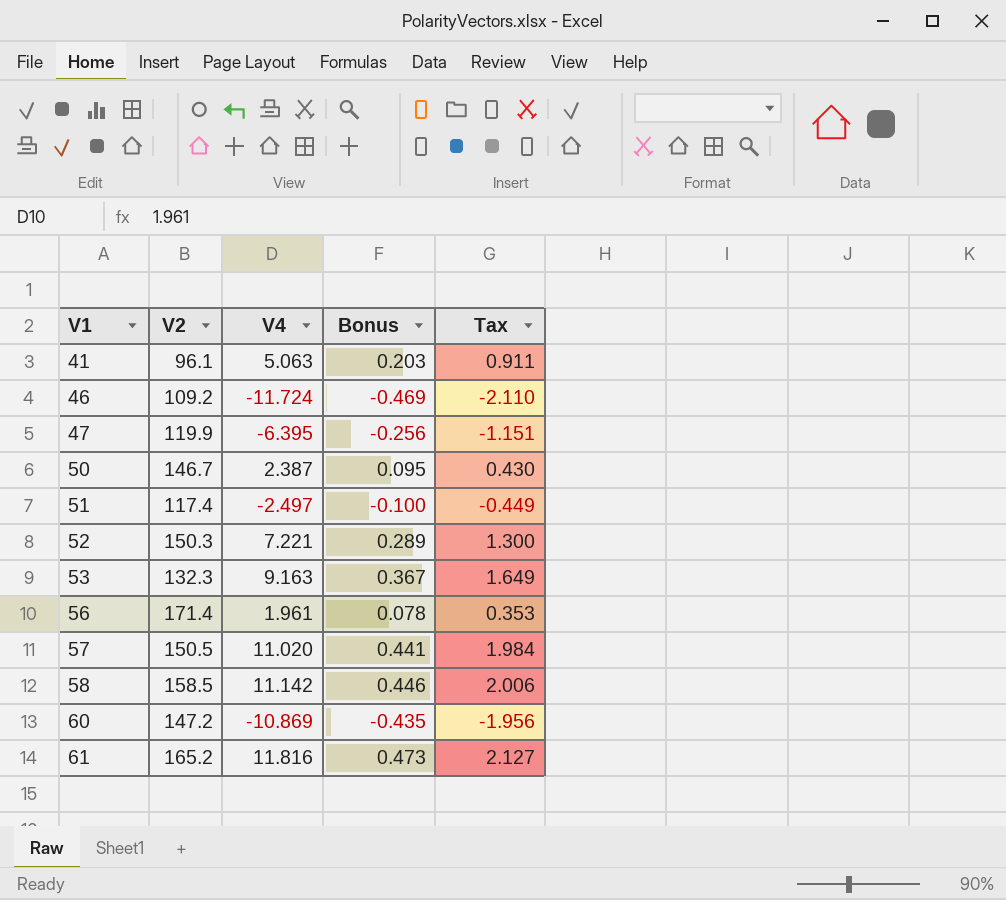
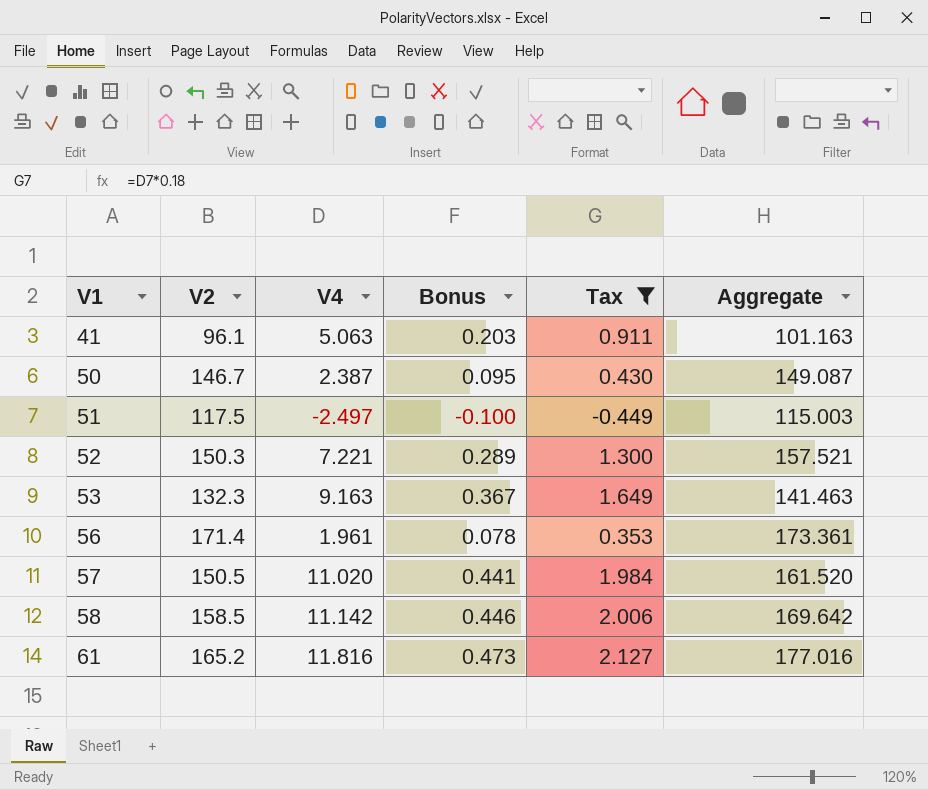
filter: none -> Tax >= -0.449
column Aggregate | formula: none -> [V2] + [V4]
51 | V2: 117.4 -> 117.5

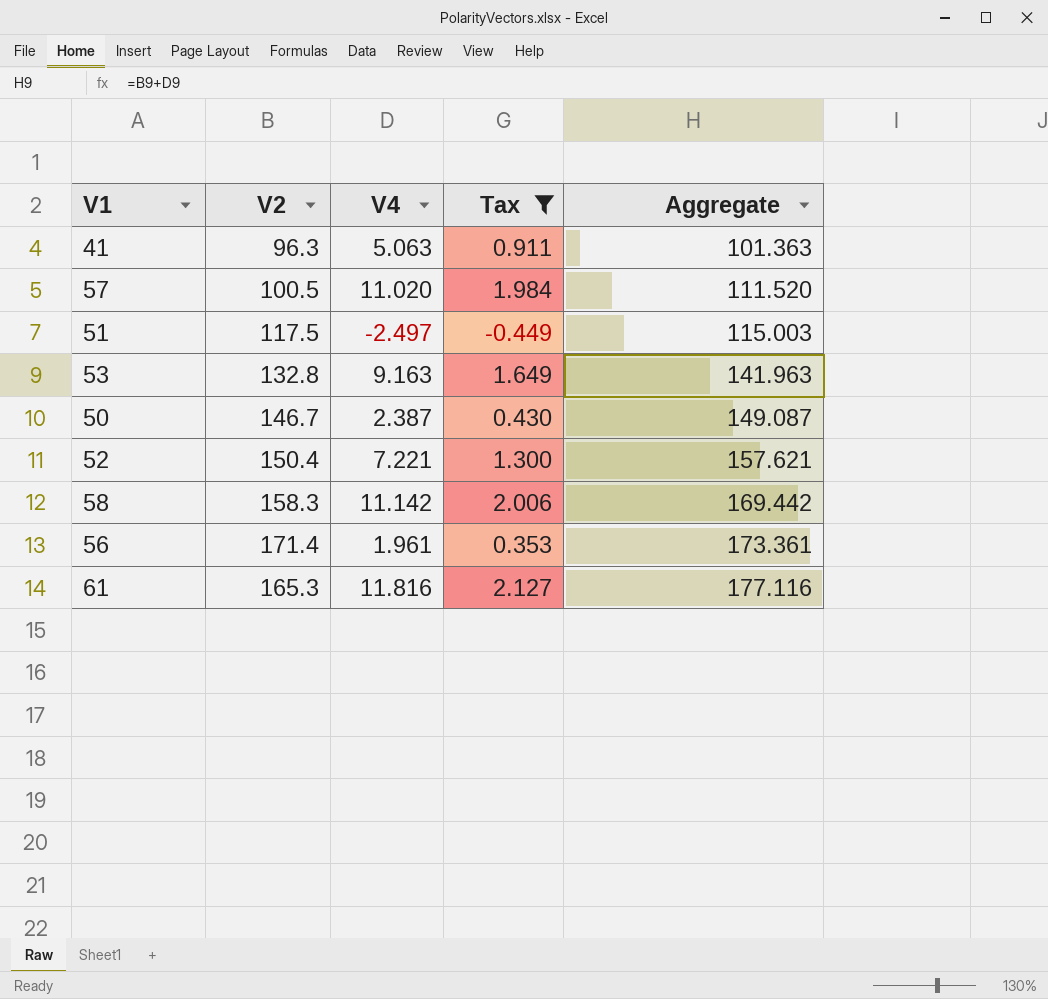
row order: V1 ascending -> Aggregate ascending
column Bonus | formula: [V4] * 0.04 -> none
41 | V2: 96.1 -> 96.3
41 | Aggregate: 101.163 -> 101.363
57 | V2: 150.5 -> 100.5
57 | Aggregate: 161.520 -> 111.520
53 | V2: 132.3 -> 132.8
53 | Aggregate: 141.463 -> 141.963
52 | V2: 150.3 -> 150.4
52 | Aggregate: 157.521 -> 157.621
58 | V2: 158.5 -> 158.3
58 | Aggregate: 169.642 -> 169.442
61 | V2: 165.2 -> 165.3
61 | Aggregate: 177.016 -> 177.116

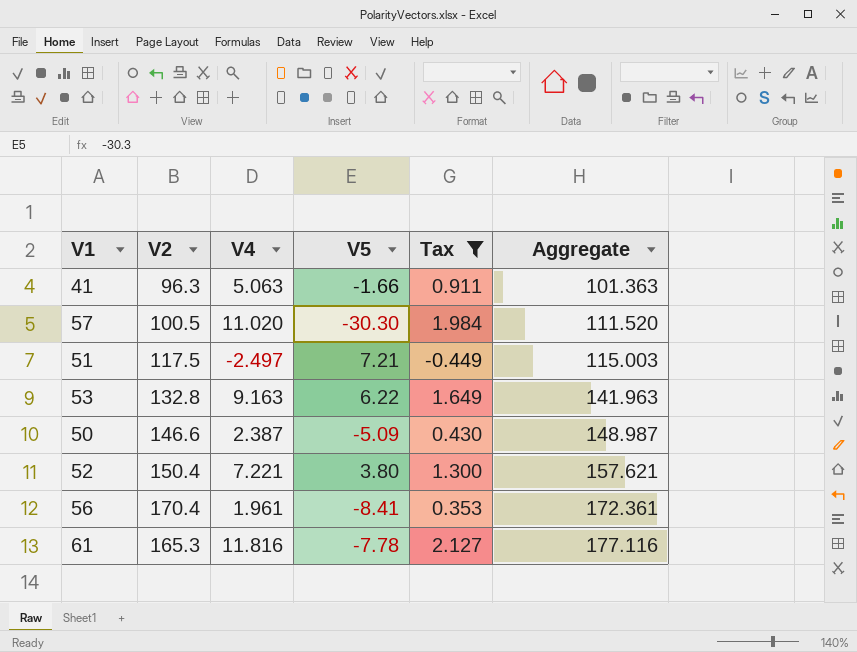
column V5 | position: none -> 4
row 58: 158.3 | 11.142 | 2.006 | 169.442 -> none
50 | V2: 146.7 -> 146.6
50 | Aggregate: 149.087 -> 148.987
56 | V2: 171.4 -> 170.4
56 | Aggregate: 173.361 -> 172.361

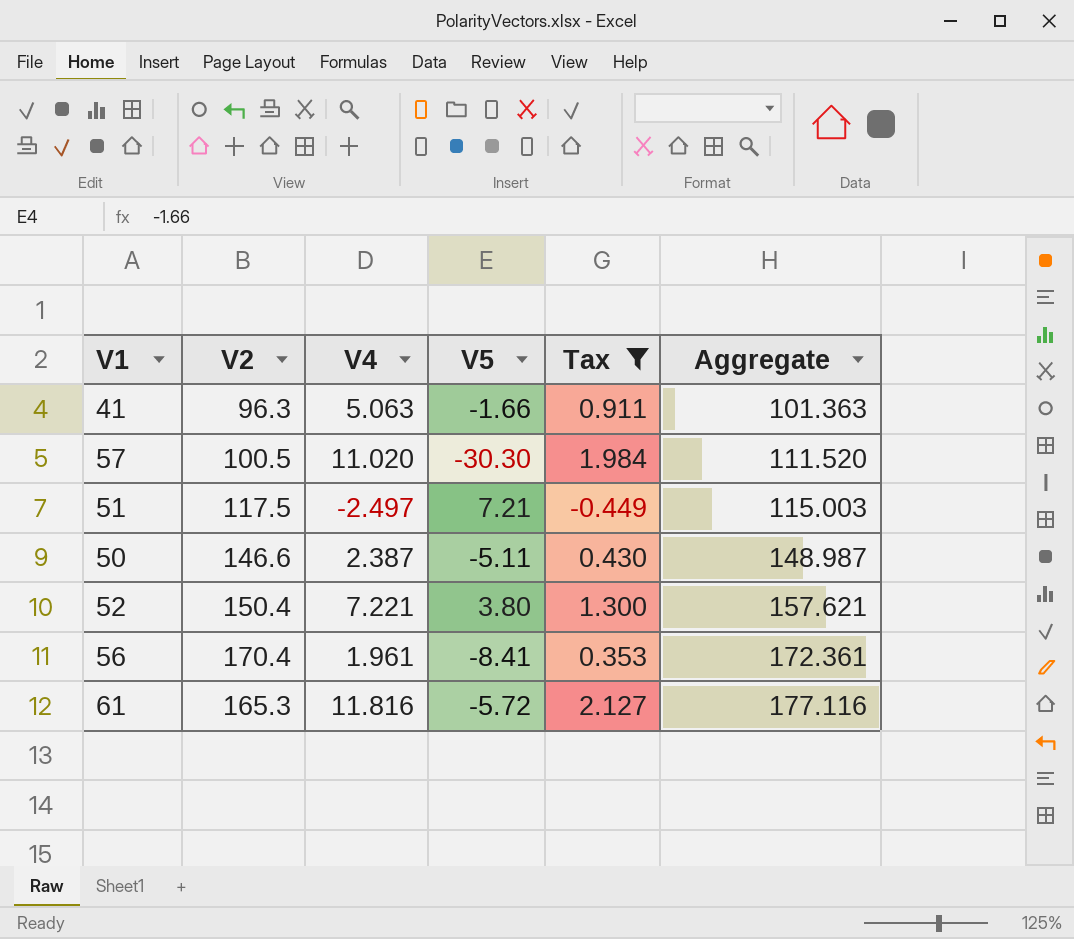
row 53: 132.8 | 9.163 | 6.22 | 1.649 | 141.963 -> none
50 | V5: -5.09 -> -5.11
61 | V5: -7.78 -> -5.72

